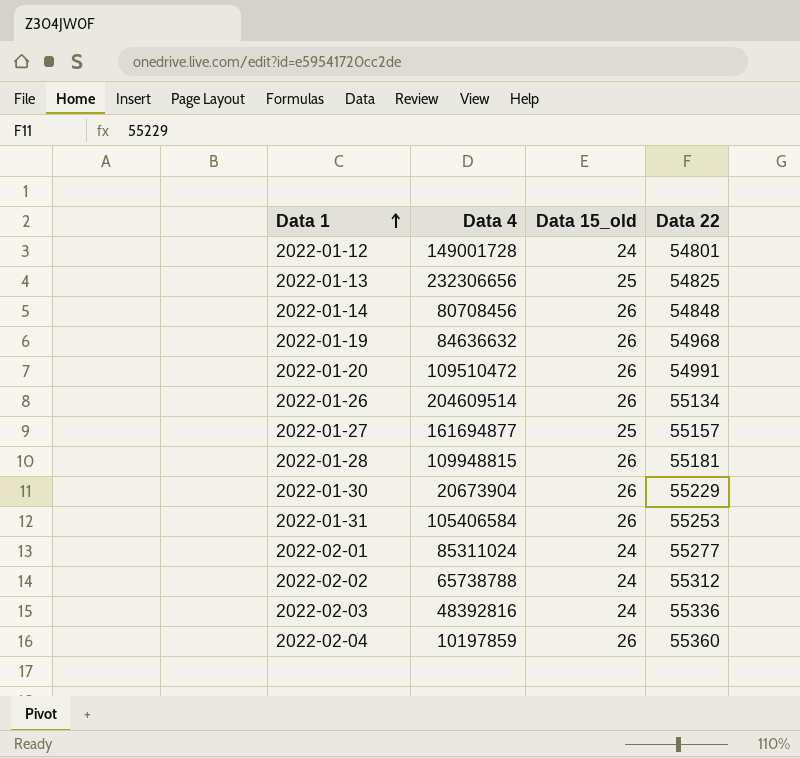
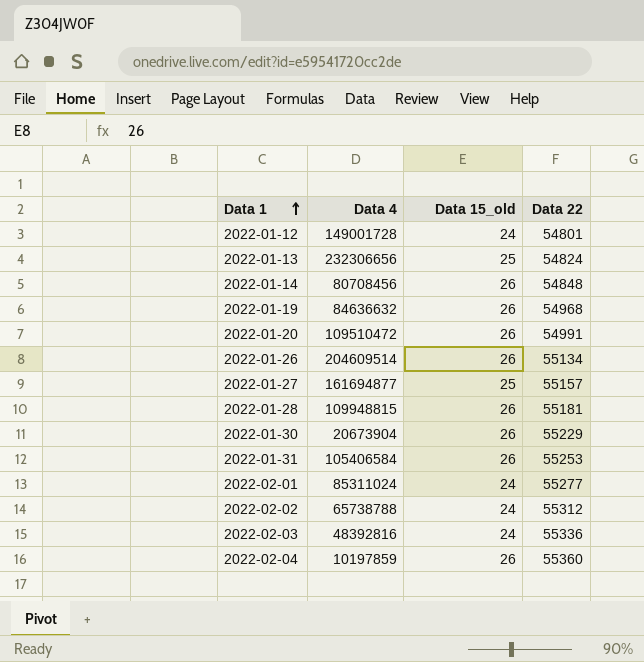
2022-01-13 | Data 22: 54825 -> 54824

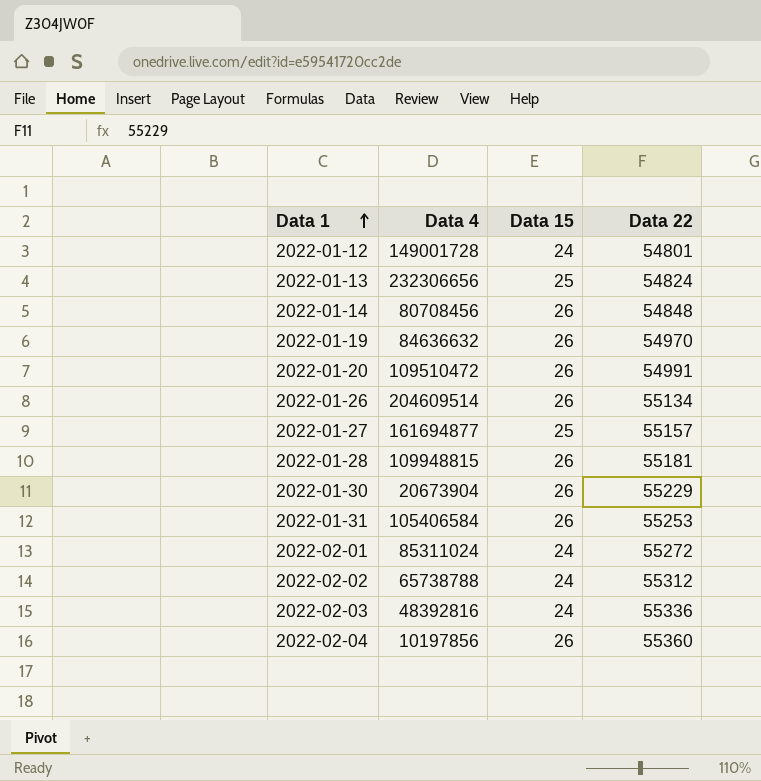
column name: Data 15_old -> Data 15
2022-01-19 | Data 22: 54968 -> 54970
2022-02-01 | Data 22: 55277 -> 55272
2022-02-04 | Data 4: 10197859 -> 10197856

